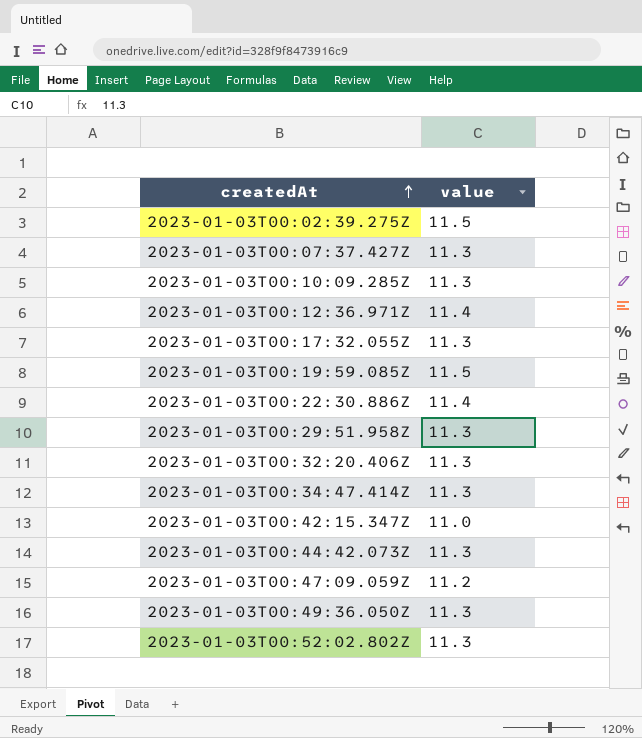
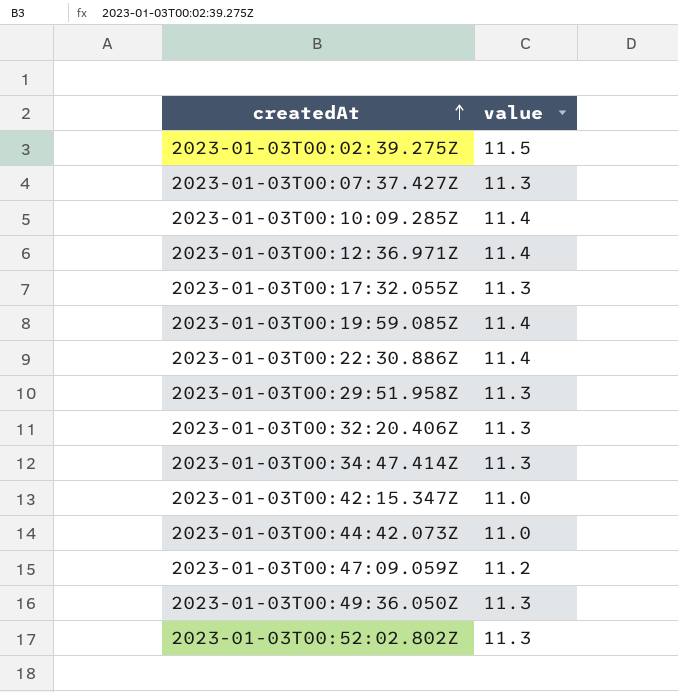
2023-01-03T00:10:09.285Z | value: 11.3 -> 11.4
2023-01-03T00:19:59.085Z | value: 11.5 -> 11.4
2023-01-03T00:44:42.073Z | value: 11.3 -> 11.0

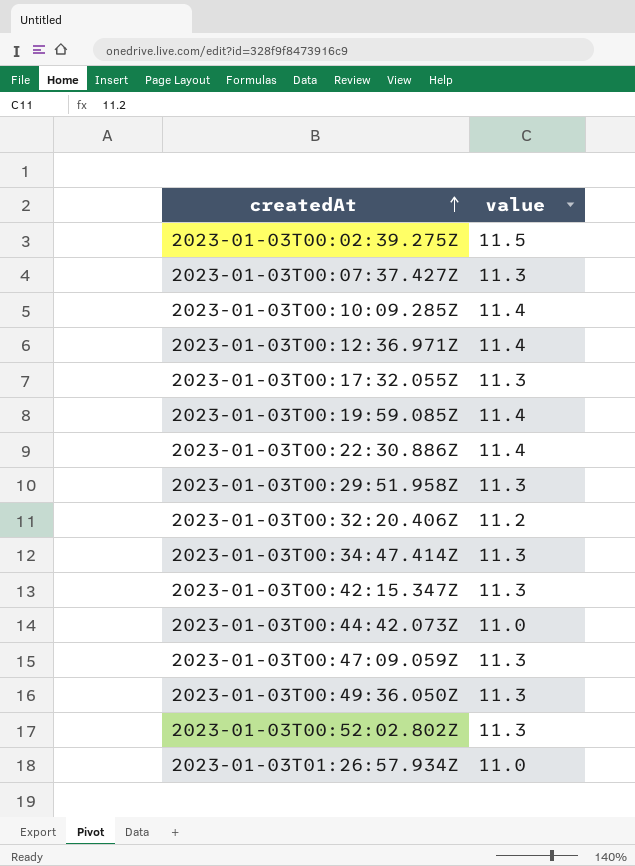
2023-01-03T00:32:20.406Z | value: 11.3 -> 11.2
2023-01-03T00:42:15.347Z | value: 11.0 -> 11.3
2023-01-03T00:47:09.059Z | value: 11.2 -> 11.3
row 2023-01-03T01:26:57.934Z: none -> 11.0

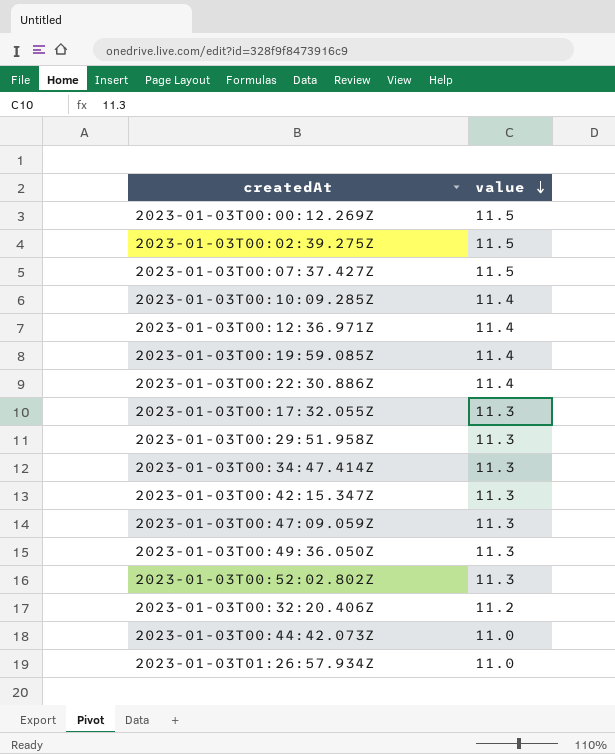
row order: createdAt ascending -> value descending
row 2023-01-03T00:00:12.269Z: none -> 11.5
2023-01-03T00:07:37.427Z | value: 11.3 -> 11.5

